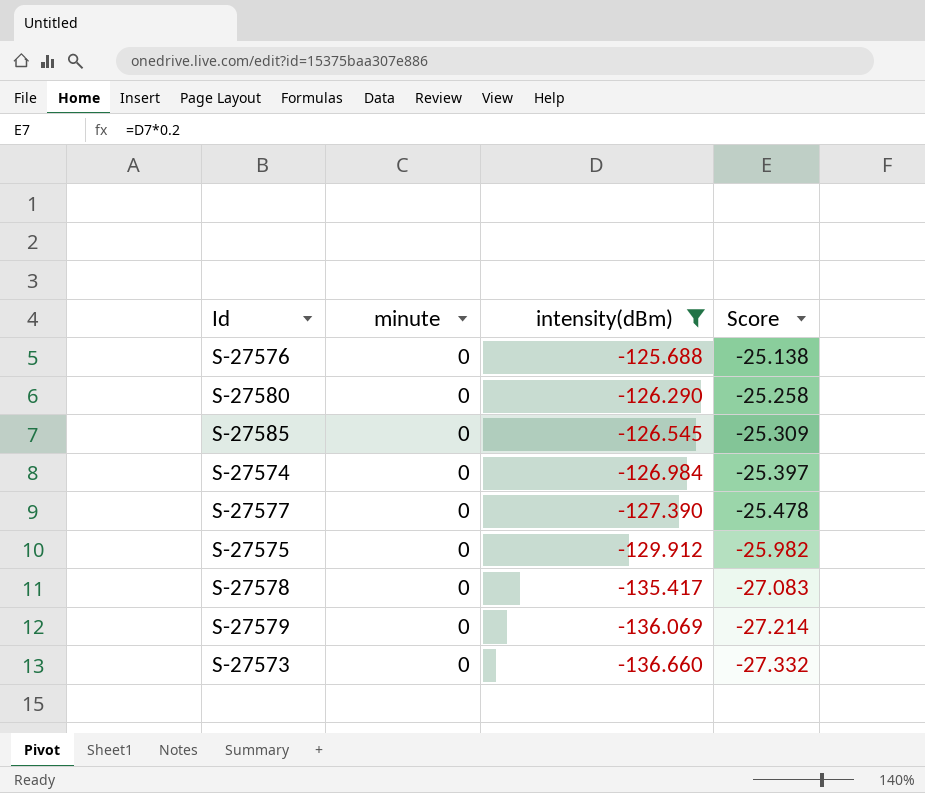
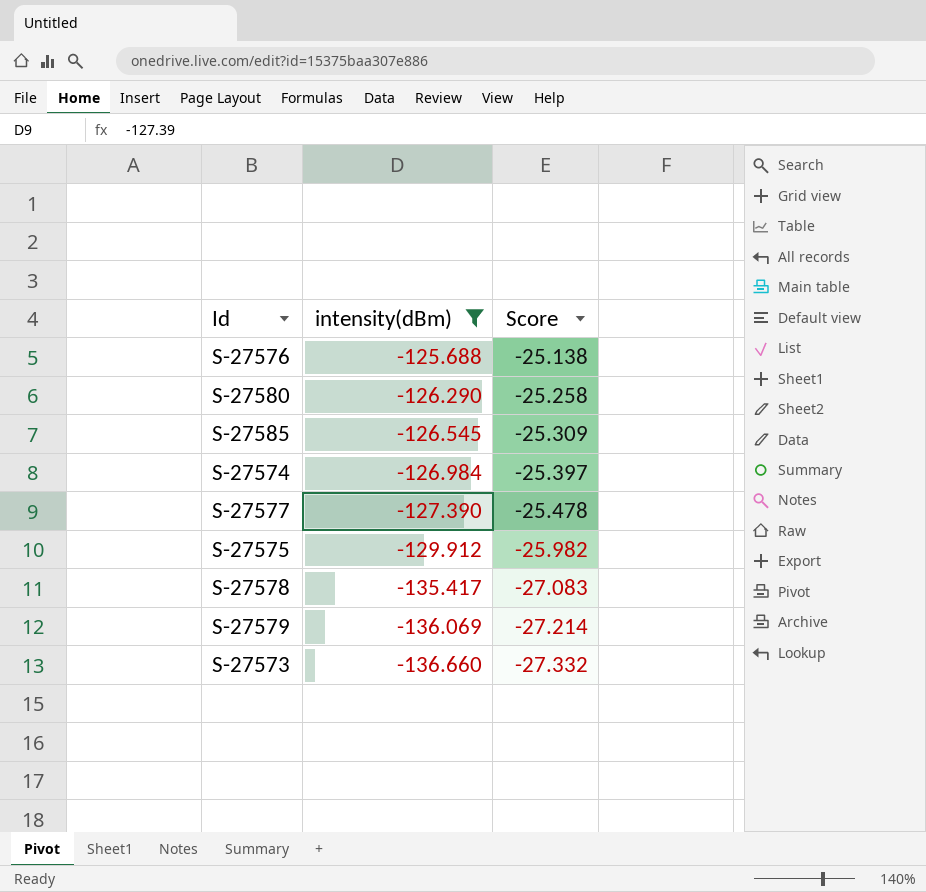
column minute | position: 2 -> none

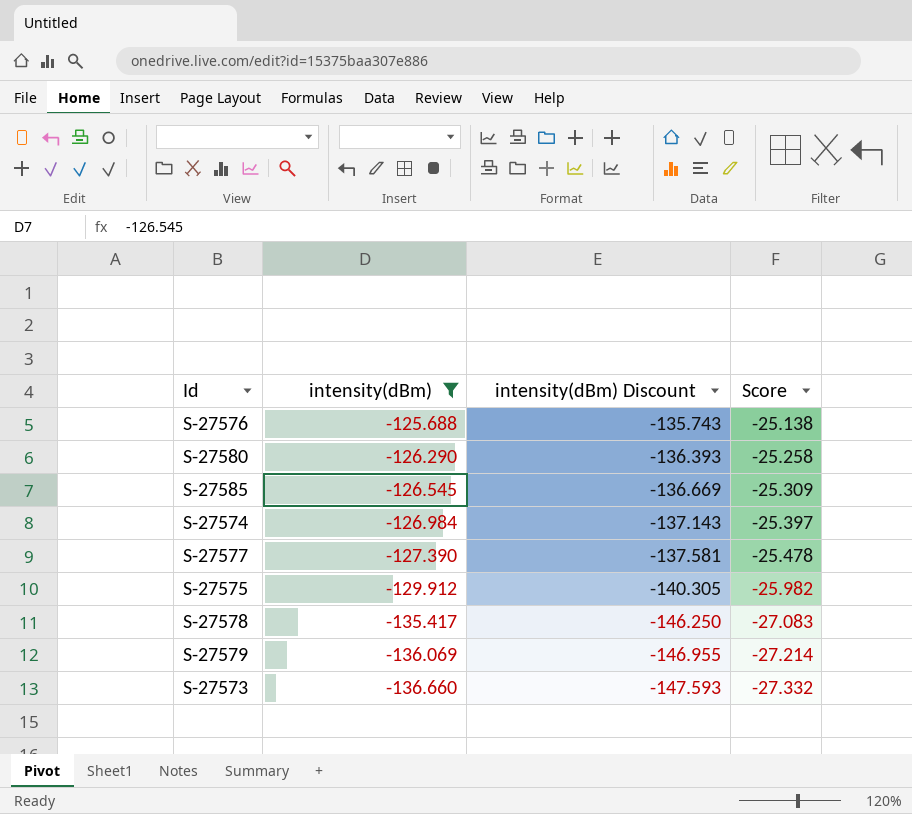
column intensity(dBm) Discount | formula: none -> [intensity(dBm)] * 1.08

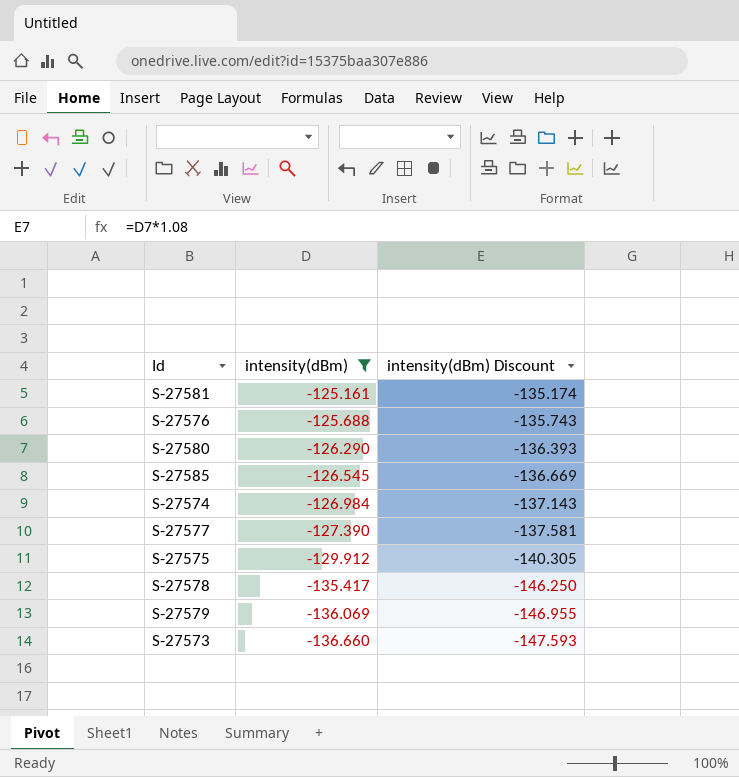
column Score | formula: [intensity(dBm)] * 0.2 -> none
row S-27581: none -> -125.161 | -135.174

